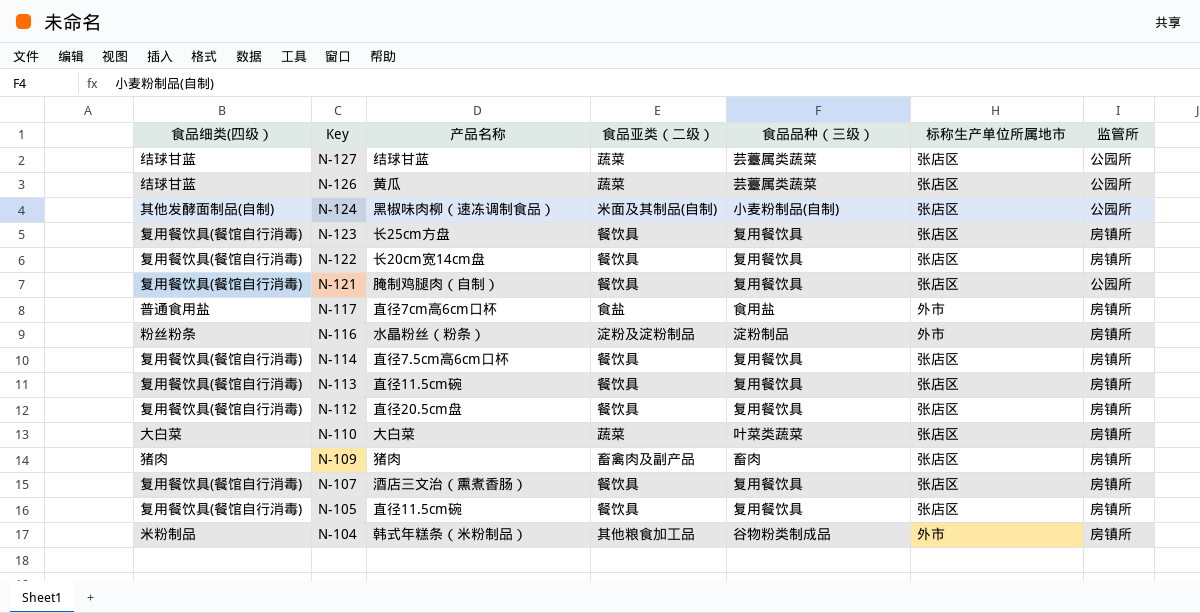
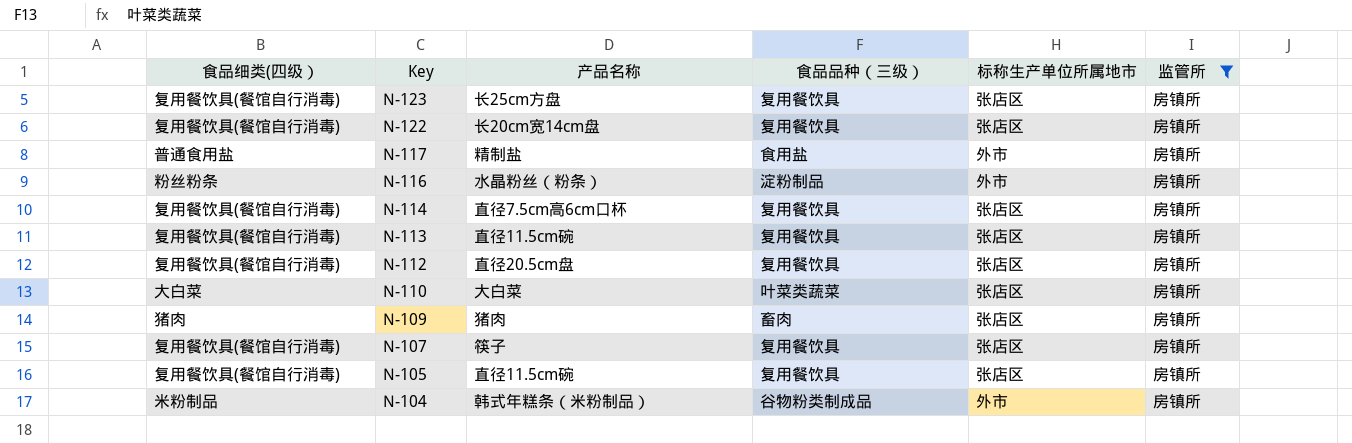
filter: none -> 监管所 = 房镇所
column 食品亚类（二级） | position: 4 -> none
N-117 | 产品名称: 直径7cm高6cm口杯 -> 精制盐
N-107 | 产品名称: 酒店三文治（熏煮香肠） -> 筷子

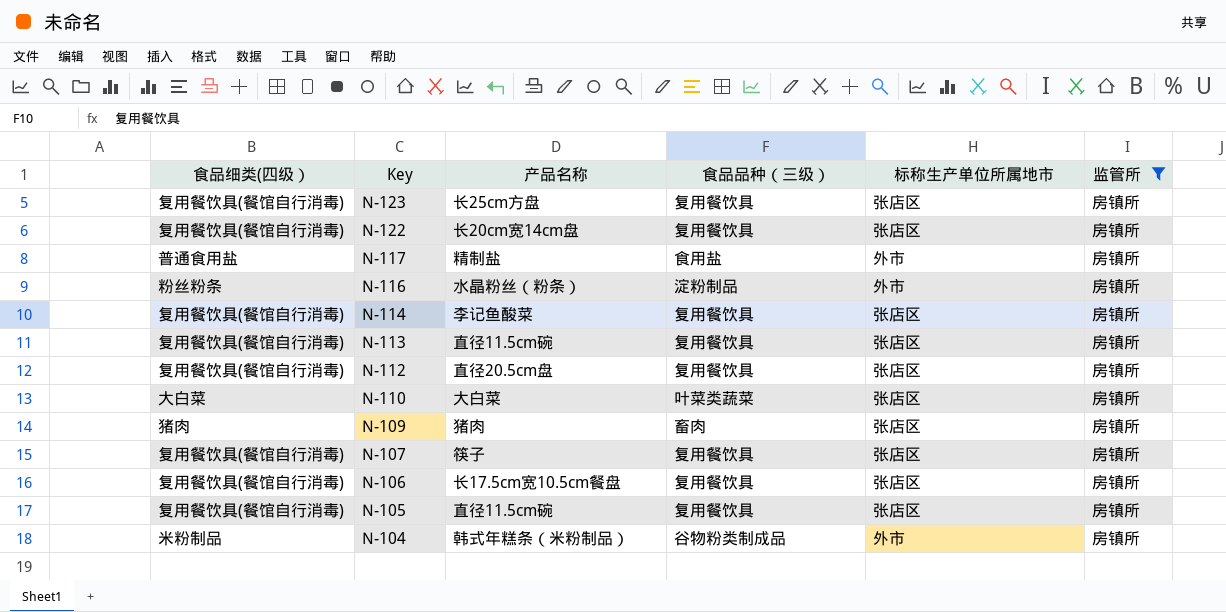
N-114 | 产品名称: 直径7.5cm高6cm口杯 -> 李记鱼酸菜
row N-106: none -> 复用餐饮具(餐馆自行消毒) | 长17.5cm宽10.5cm餐盘 | 复用餐饮具 | 张店区 | 房镇所

